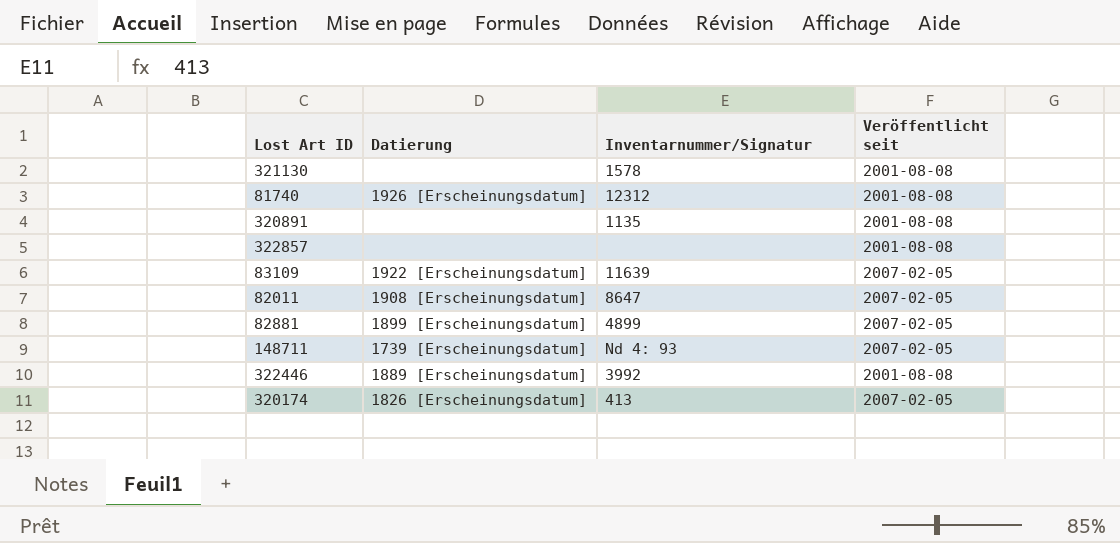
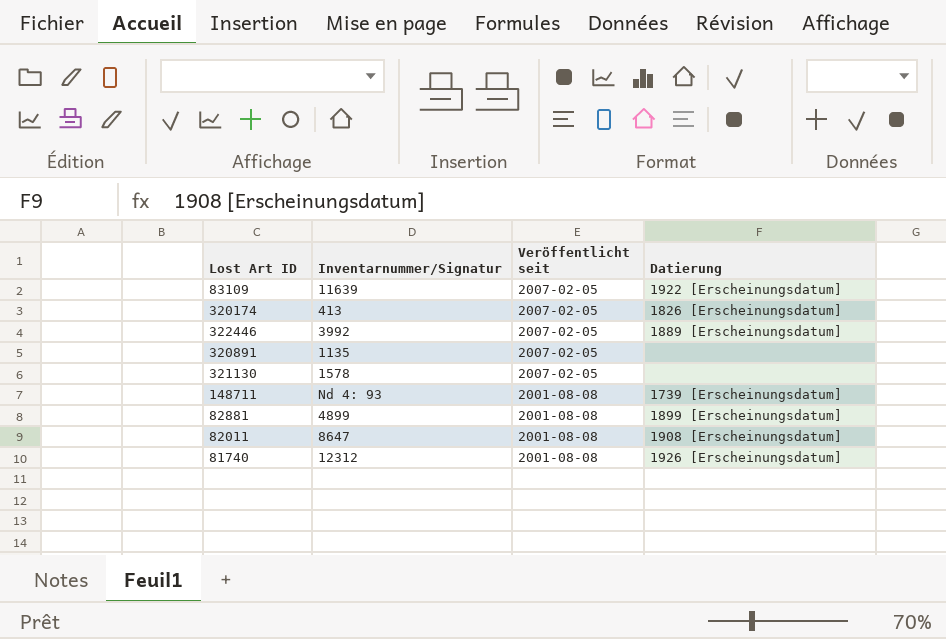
row order: none -> Veröffentlicht seit descending
column Datierung | position: 2 -> 4
row 322857: none | none | 2001-08-08 -> none
322446 | Veröffentlicht seit: 2001-08-08 -> 2007-02-05
320891 | Veröffentlicht seit: 2001-08-08 -> 2007-02-05
321130 | Veröffentlicht seit: 2001-08-08 -> 2007-02-05
148711 | Veröffentlicht seit: 2007-02-05 -> 2001-08-08
82881 | Veröffentlicht seit: 2007-02-05 -> 2001-08-08
82011 | Veröffentlicht seit: 2007-02-05 -> 2001-08-08

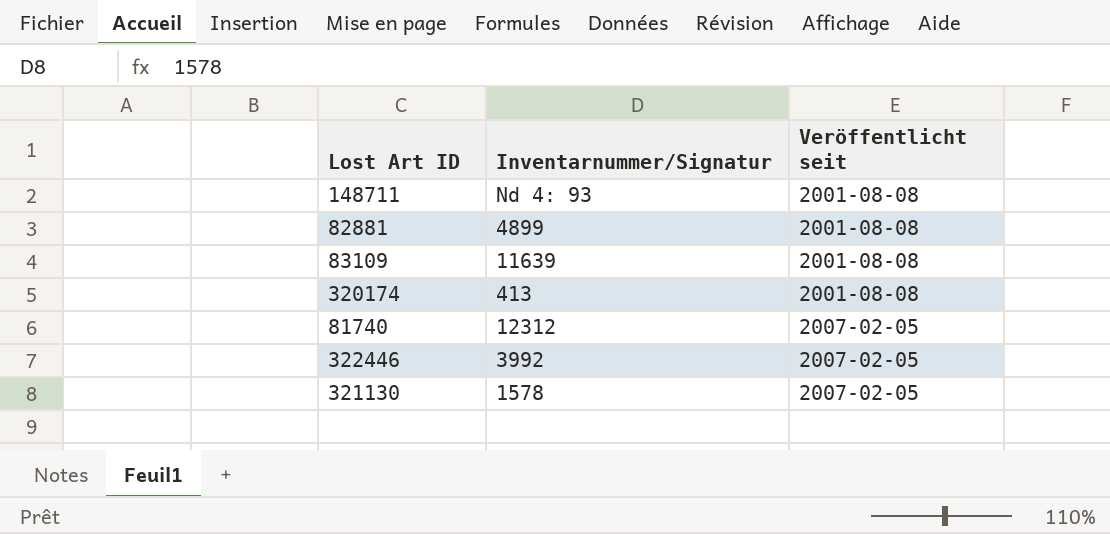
row order: Veröffentlicht seit descending -> Veröffentlicht seit ascending
column Datierung | position: 4 -> none
row 320891: 1135 | 2007-02-05 | none -> none
row 82011: 8647 | 2001-08-08 | 1908 [Erscheinungsdatum] -> none
83109 | Veröffentlicht seit: 2007-02-05 -> 2001-08-08
320174 | Veröffentlicht seit: 2007-02-05 -> 2001-08-08
81740 | Veröffentlicht seit: 2001-08-08 -> 2007-02-05

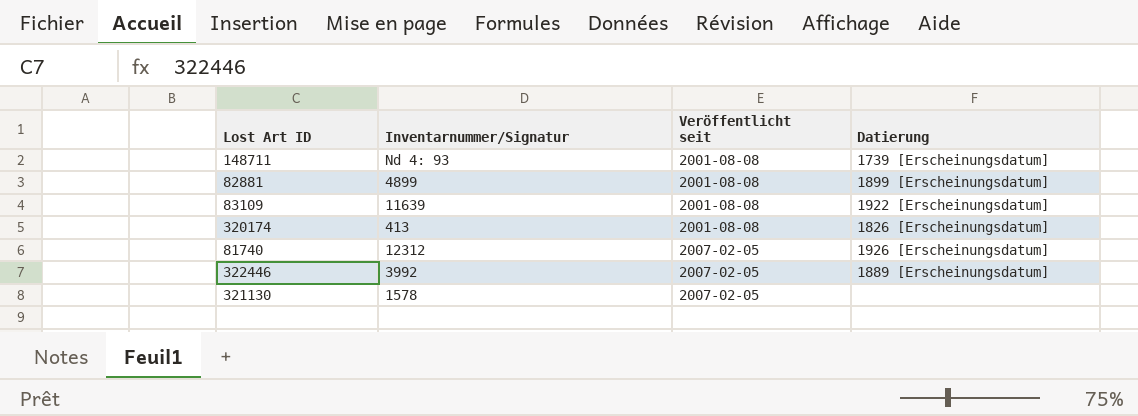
column Datierung | position: none -> 4

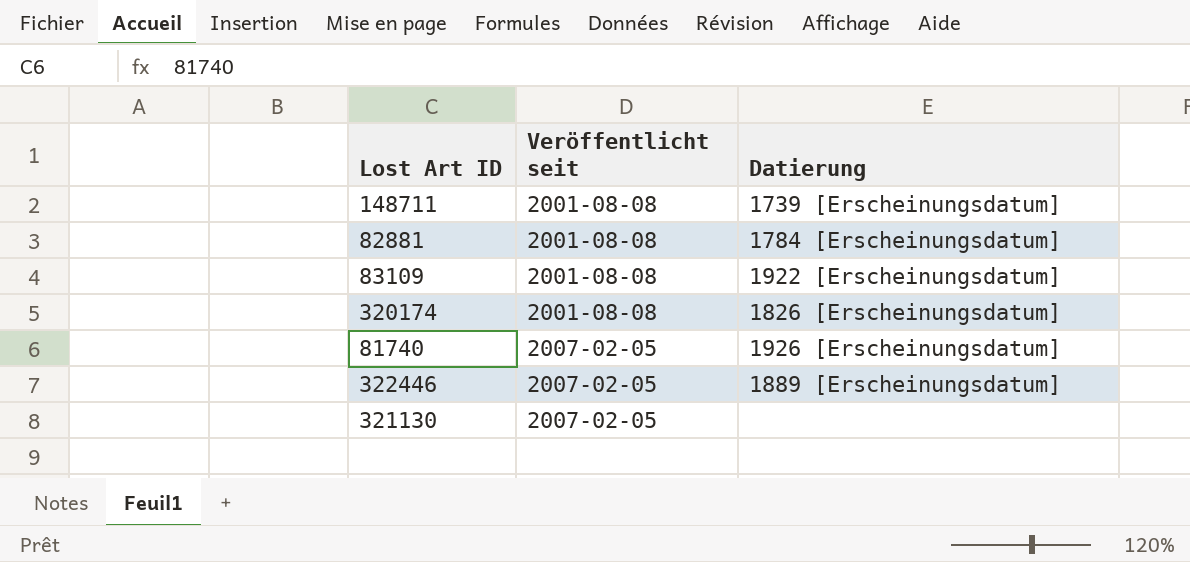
column Inventarnummer/Signatur | position: 2 -> none
82881 | Datierung: 1899 [Erscheinungsdatum] -> 1784 [Erscheinungsdatum]

